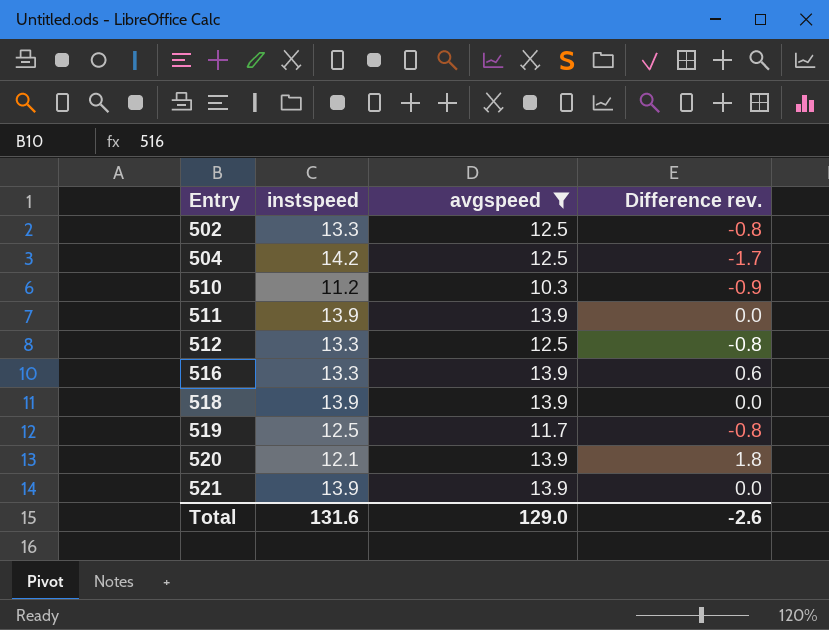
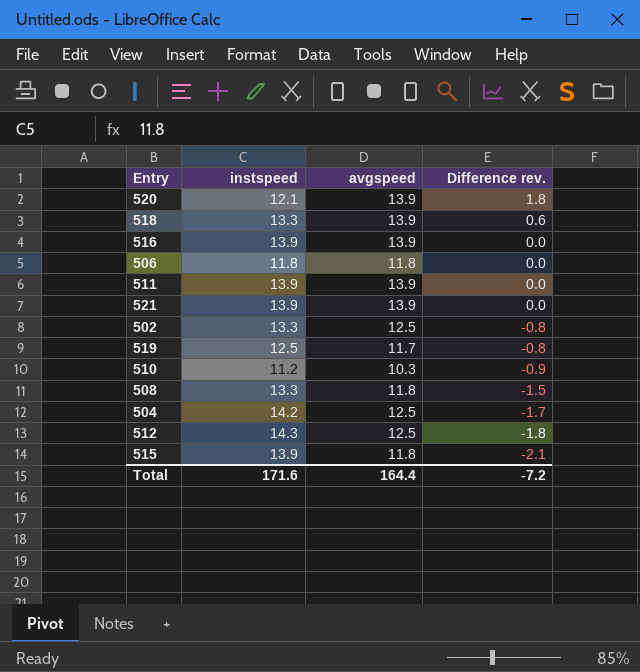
filter: avgspeed != 11.8 -> none
row order: Entry ascending -> Difference rev. descending
518 | instspeed: 13.9 -> 13.3
518 | Difference rev.: 0.0 -> 0.6
516 | instspeed: 13.3 -> 13.9
516 | Difference rev.: 0.6 -> 0.0
512 | instspeed: 13.3 -> 14.3
512 | Difference rev.: -0.8 -> -1.8
Total | instspeed: 131.6 -> 171.6
Total | avgspeed: 129.0 -> 164.4
Total | Difference rev.: -2.6 -> -7.2

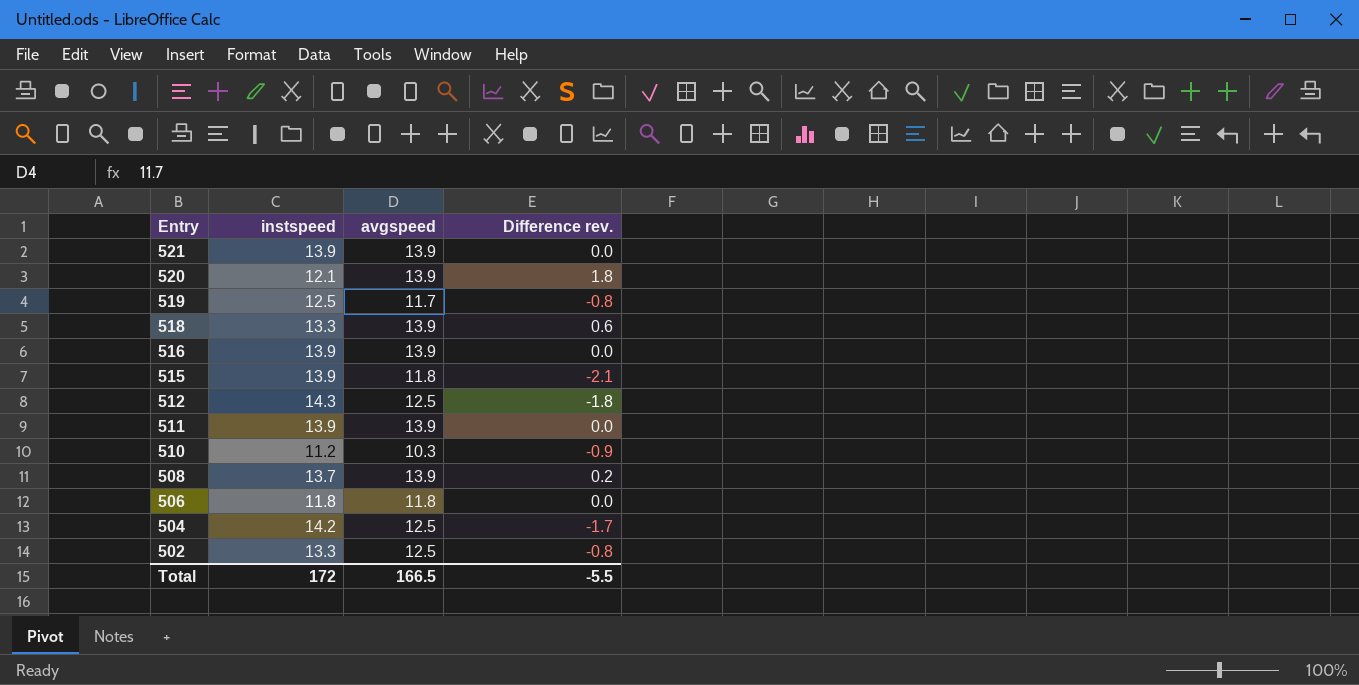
row order: Difference rev. descending -> Entry descending
508 | instspeed: 13.3 -> 13.7
508 | avgspeed: 11.8 -> 13.9
508 | Difference rev.: -1.5 -> 0.2
Total | instspeed: 171.6 -> 172
Total | avgspeed: 164.4 -> 166.5
Total | Difference rev.: -7.2 -> -5.5

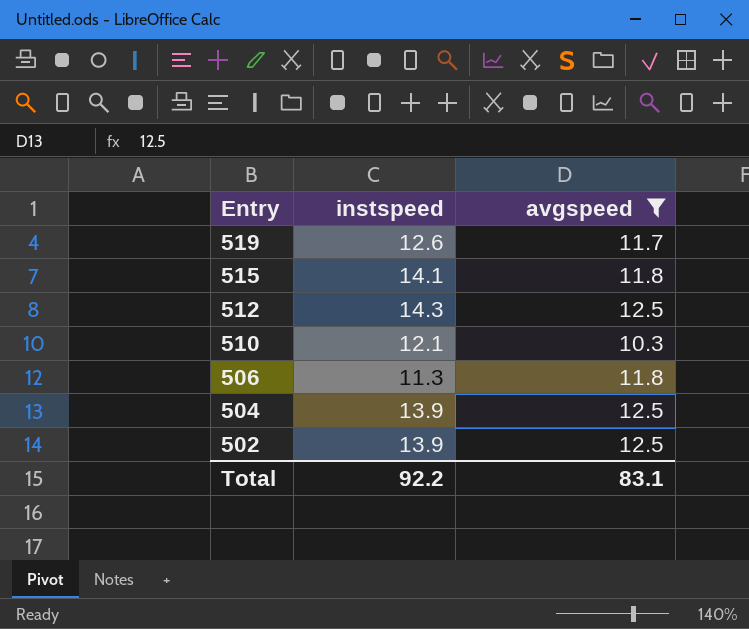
filter: none -> avgspeed != 13.9
column Difference rev. | formula: [avgspeed] - [instspeed] -> none
519 | instspeed: 12.5 -> 12.6
515 | instspeed: 13.9 -> 14.1
510 | instspeed: 11.2 -> 12.1
506 | instspeed: 11.8 -> 11.3
504 | instspeed: 14.2 -> 13.9
502 | instspeed: 13.3 -> 13.9
Total | instspeed: 172 -> 92.2
Total | avgspeed: 166.5 -> 83.1

